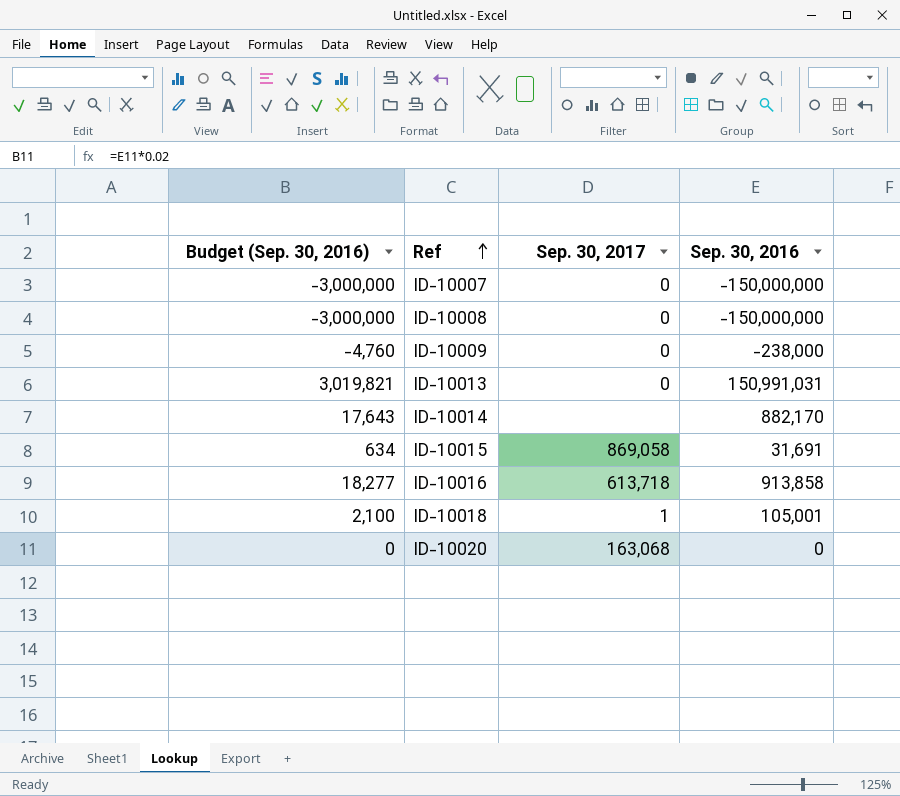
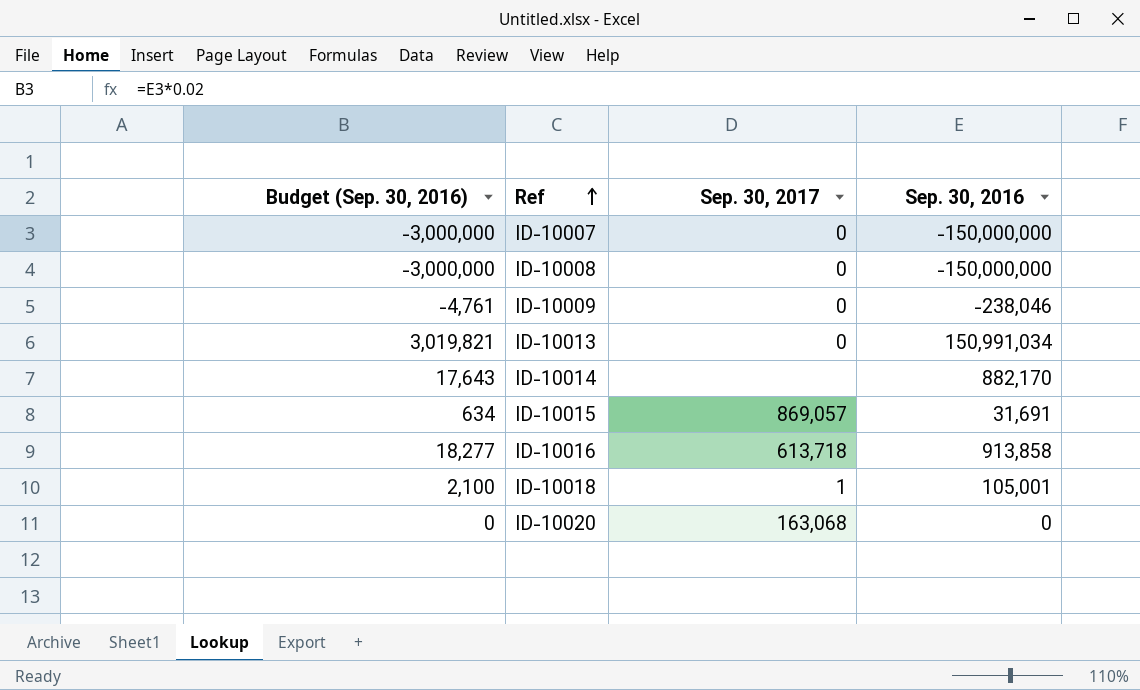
ID-10009 | Budget (Sep. 30, 2016): -4,760 -> -4,761
ID-10009 | Sep. 30, 2016: -238,000 -> -238,046
ID-10013 | Sep. 30, 2016: 150,991,031 -> 150,991,034
ID-10015 | Sep. 30, 2017: 869,058 -> 869,057

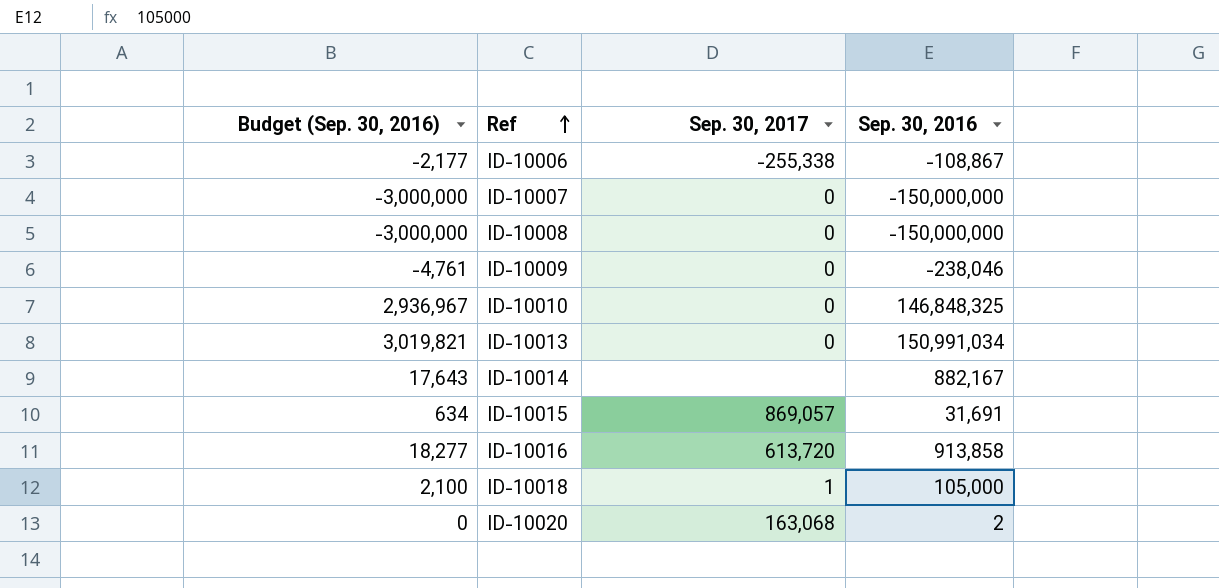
row ID-10006: none -> -2,177 | -255,338 | -108,867
row ID-10010: none -> 2,936,967 | 0 | 146,848,325
ID-10014 | Sep. 30, 2016: 882,170 -> 882,167
ID-10016 | Sep. 30, 2017: 613,718 -> 613,720
ID-10018 | Sep. 30, 2016: 105,001 -> 105,000
ID-10020 | Sep. 30, 2016: 0 -> 2

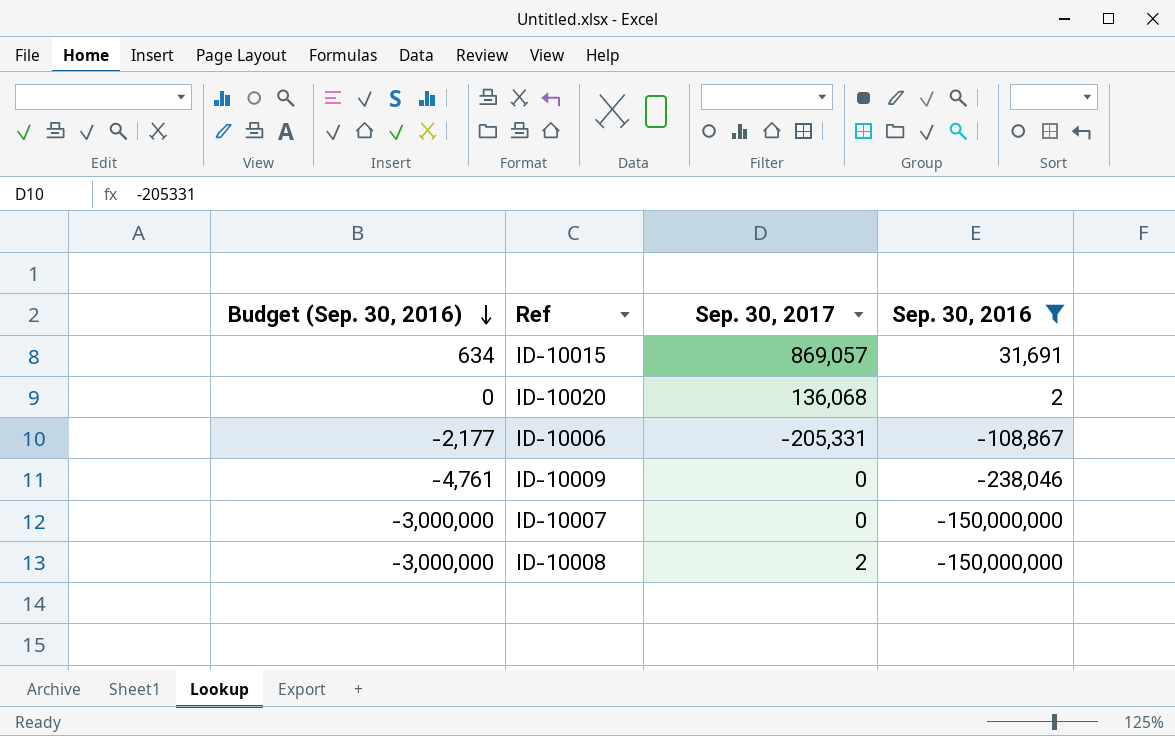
filter: none -> Sep. 30, 2016 <= 31,691
row order: Ref ascending -> Budget (Sep. 30, 2016) descending
ID-10020 | Sep. 30, 2017: 163,068 -> 136,068
ID-10006 | Sep. 30, 2017: -255,338 -> -205,331
ID-10008 | Sep. 30, 2017: 0 -> 2

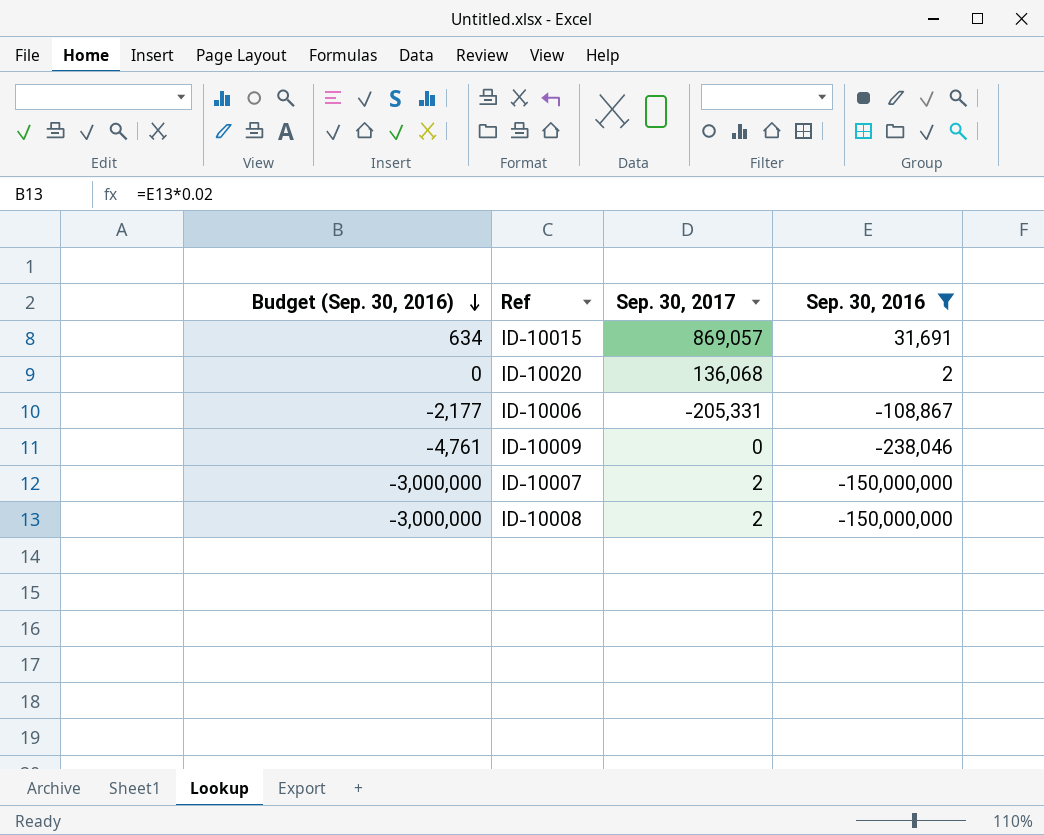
ID-10007 | Sep. 30, 2017: 0 -> 2

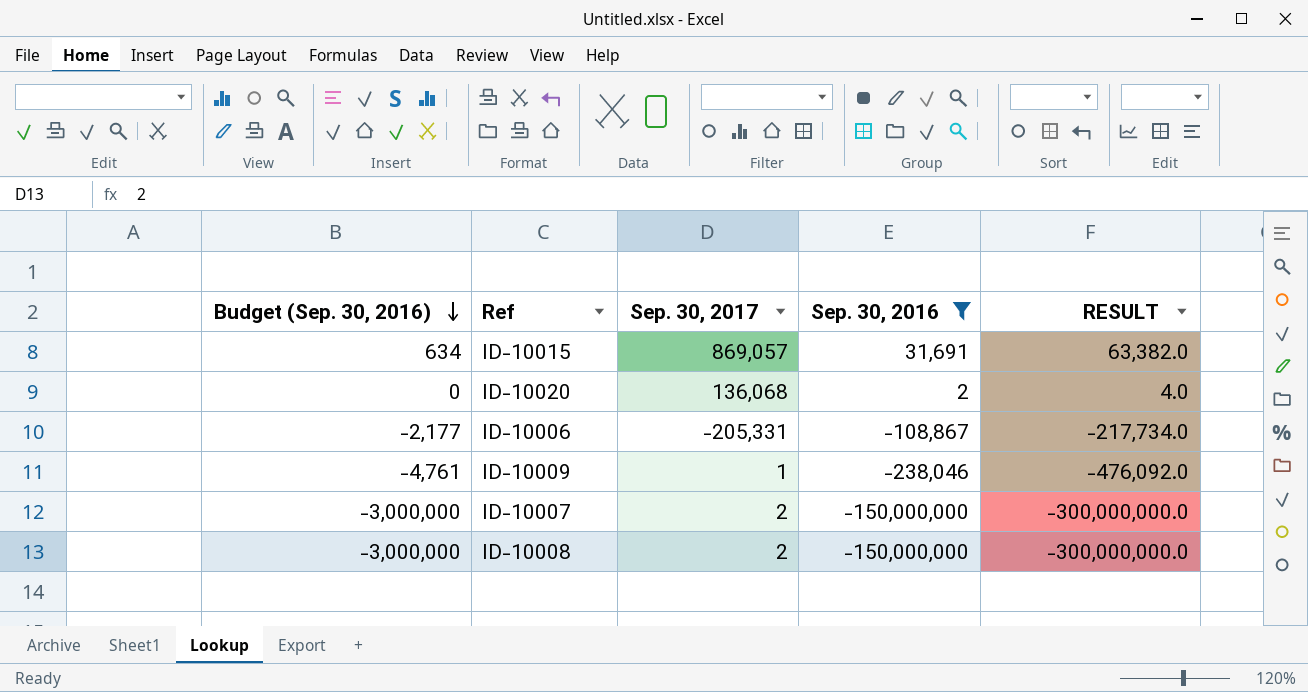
column RESULT | formula: none -> [Sep. 30, 2016] * 2
ID-10009 | Sep. 30, 2017: 0 -> 1

